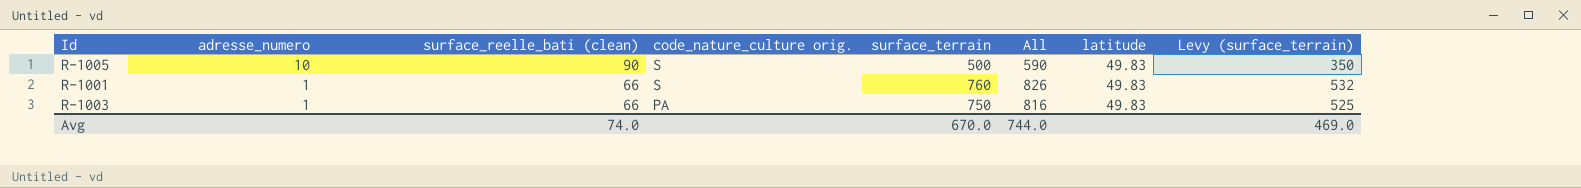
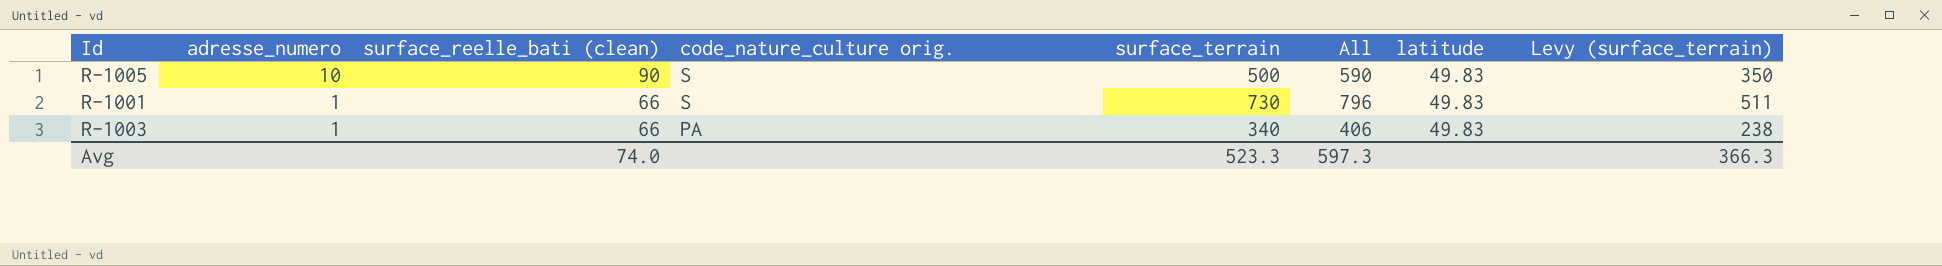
R-1001 | surface_terrain: 760 -> 730
R-1001 | All: 826 -> 796
R-1001 | Levy (surface_terrain): 532 -> 511
R-1003 | surface_terrain: 750 -> 340
R-1003 | All: 816 -> 406
R-1003 | Levy (surface_terrain): 525 -> 238
Avg | surface_terrain: 670.0 -> 523.3
Avg | All: 744.0 -> 597.3
Avg | Levy (surface_terrain): 469.0 -> 366.3

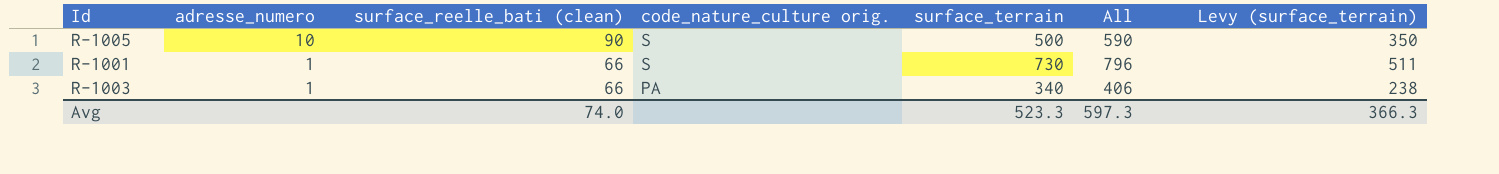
column latitude | position: 7 -> none

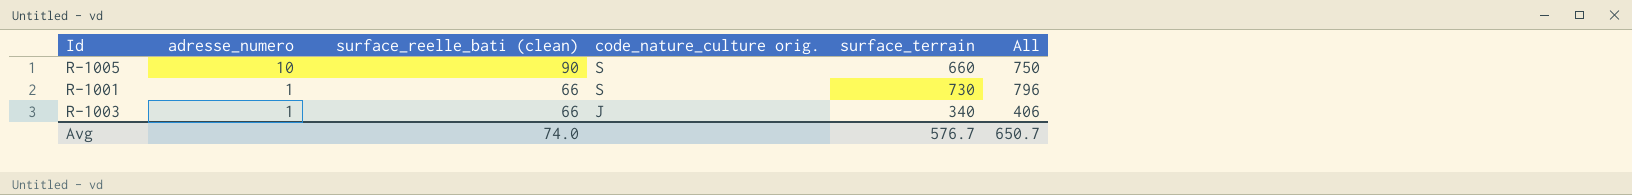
column Levy (surface_terrain) | formula: [surface_terrain] * 0.7 -> none
R-1005 | surface_terrain: 500 -> 660
R-1005 | All: 590 -> 750
R-1003 | code_nature_culture orig.: PA -> J
Avg | surface_terrain: 523.3 -> 576.7
Avg | All: 597.3 -> 650.7

